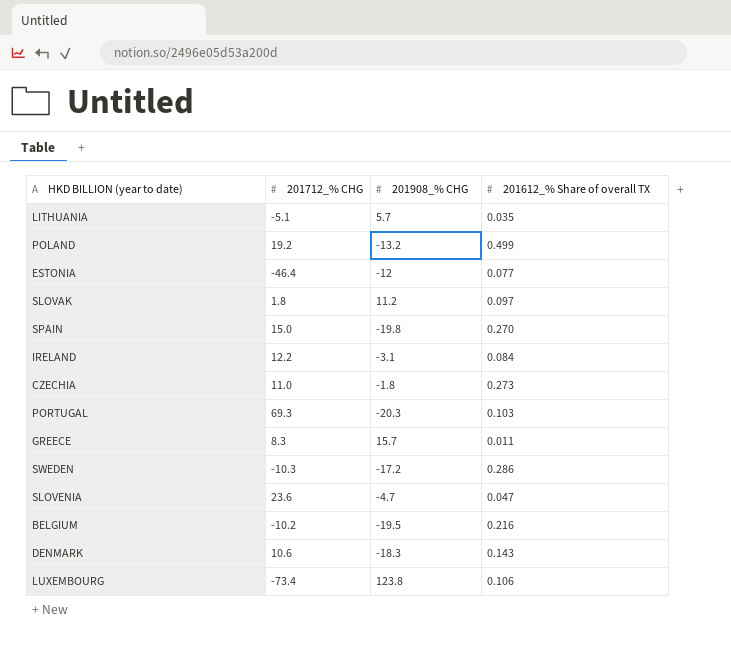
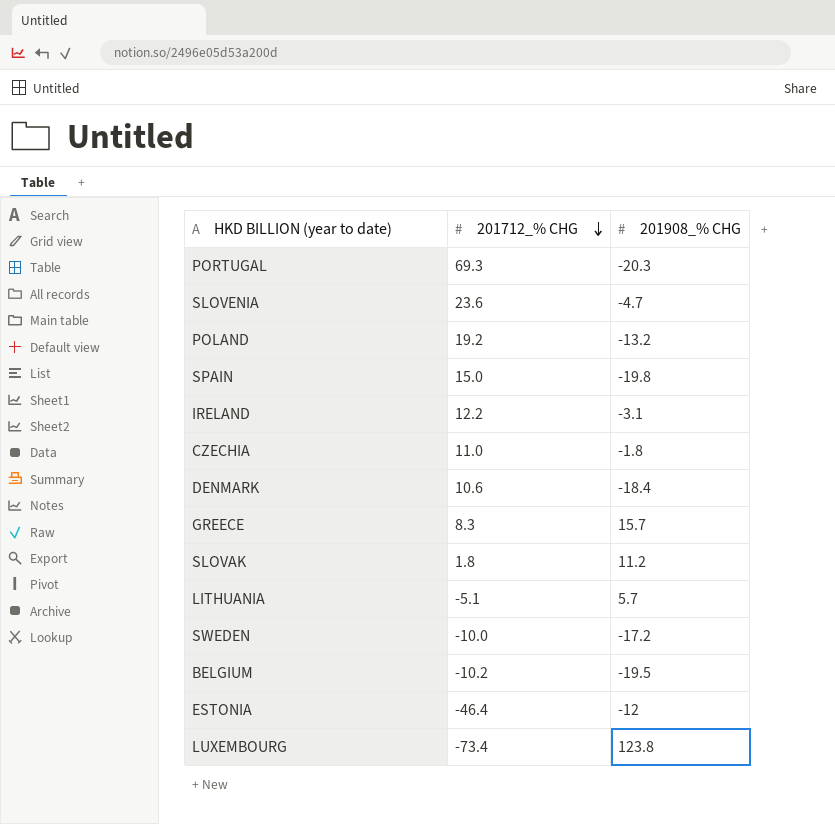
row order: none -> 201712_% CHG descending
column 201612_% Share of overall TX | position: 4 -> none
DENMARK | 201908_% CHG: -18.3 -> -18.4
SWEDEN | 201712_% CHG: -10.3 -> -10.0

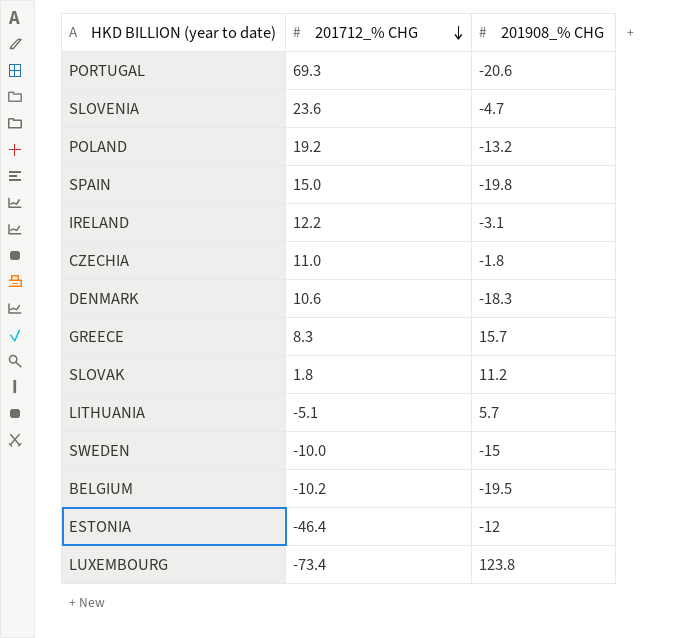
PORTUGAL | 201908_% CHG: -20.3 -> -20.6
DENMARK | 201908_% CHG: -18.4 -> -18.3
SWEDEN | 201908_% CHG: -17.2 -> -15

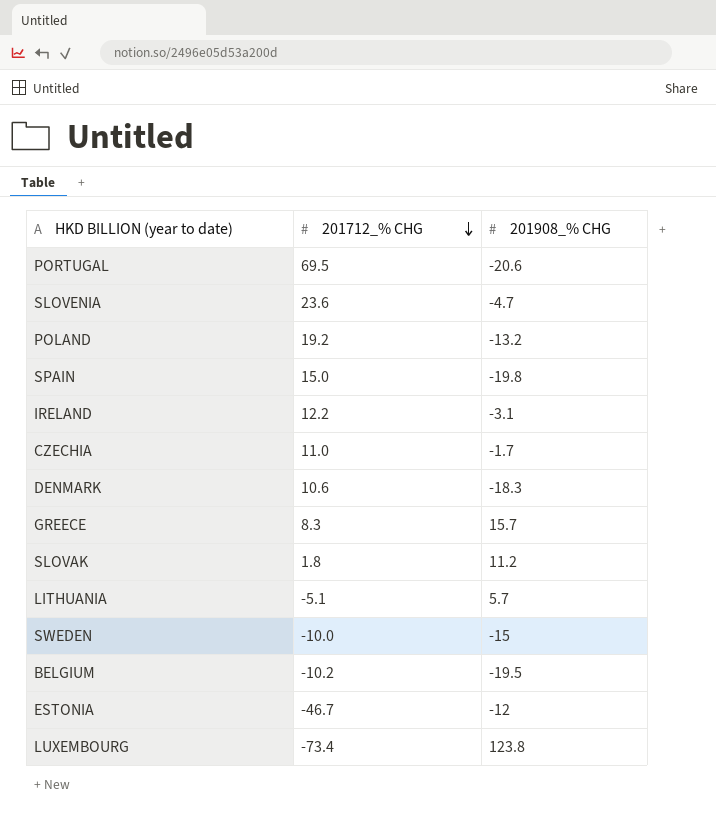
PORTUGAL | 201712_% CHG: 69.3 -> 69.5
CZECHIA | 201908_% CHG: -1.8 -> -1.7
ESTONIA | 201712_% CHG: -46.4 -> -46.7

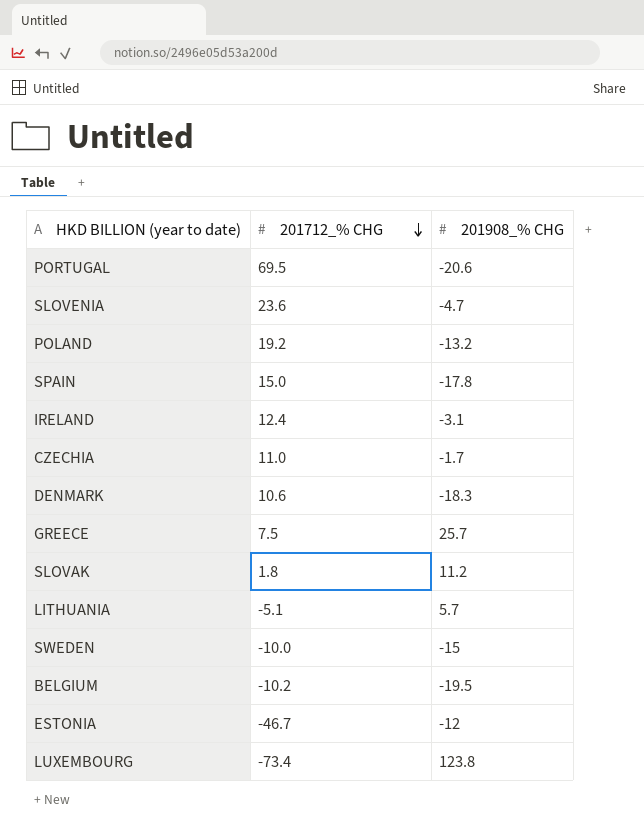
SPAIN | 201908_% CHG: -19.8 -> -17.8
IRELAND | 201712_% CHG: 12.2 -> 12.4
GREECE | 201712_% CHG: 8.3 -> 7.5
GREECE | 201908_% CHG: 15.7 -> 25.7

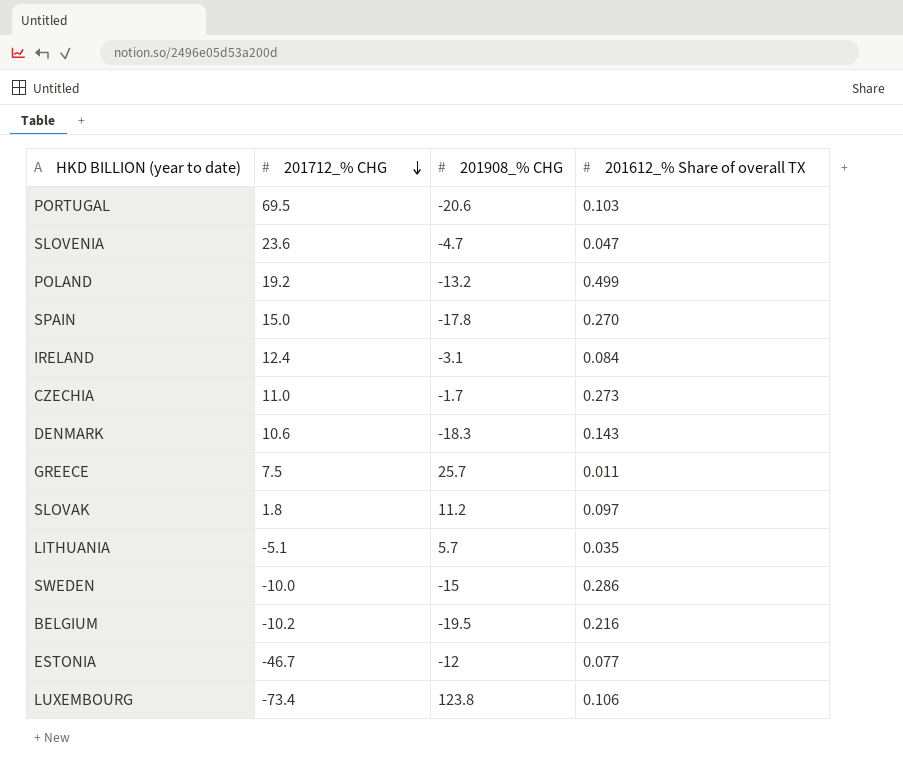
column 201612_% Share of overall TX | position: none -> 4

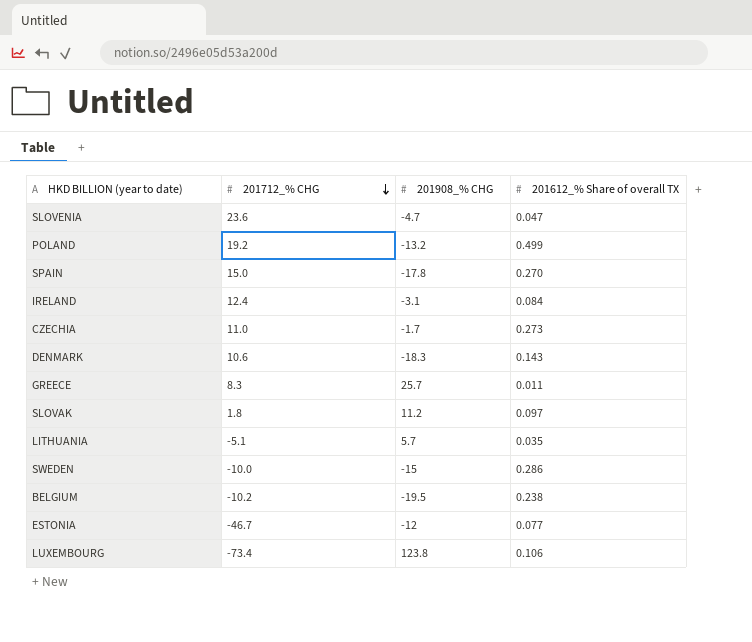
row PORTUGAL: 69.5 | -20.6 | 0.103 -> none
GREECE | 201712_% CHG: 7.5 -> 8.3
BELGIUM | 201612_% Share of overall TX: 0.216 -> 0.238

